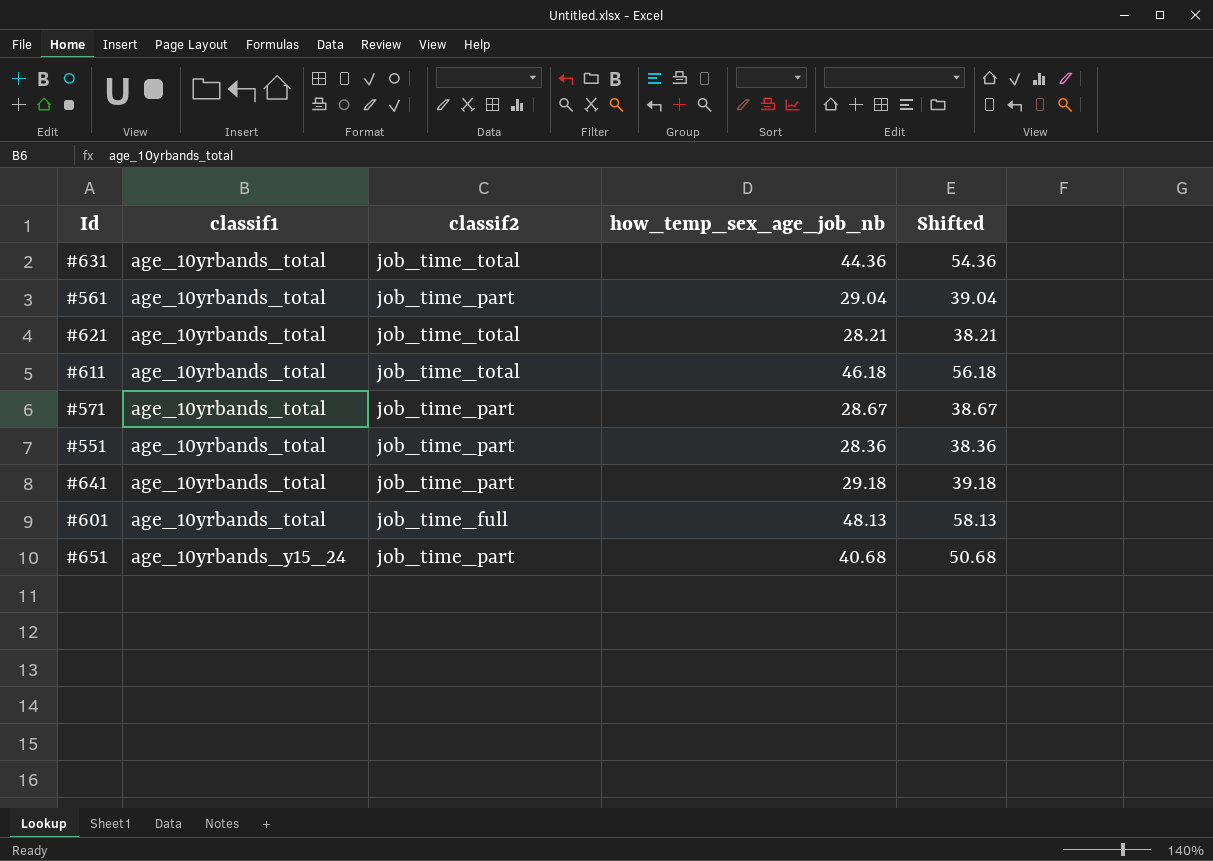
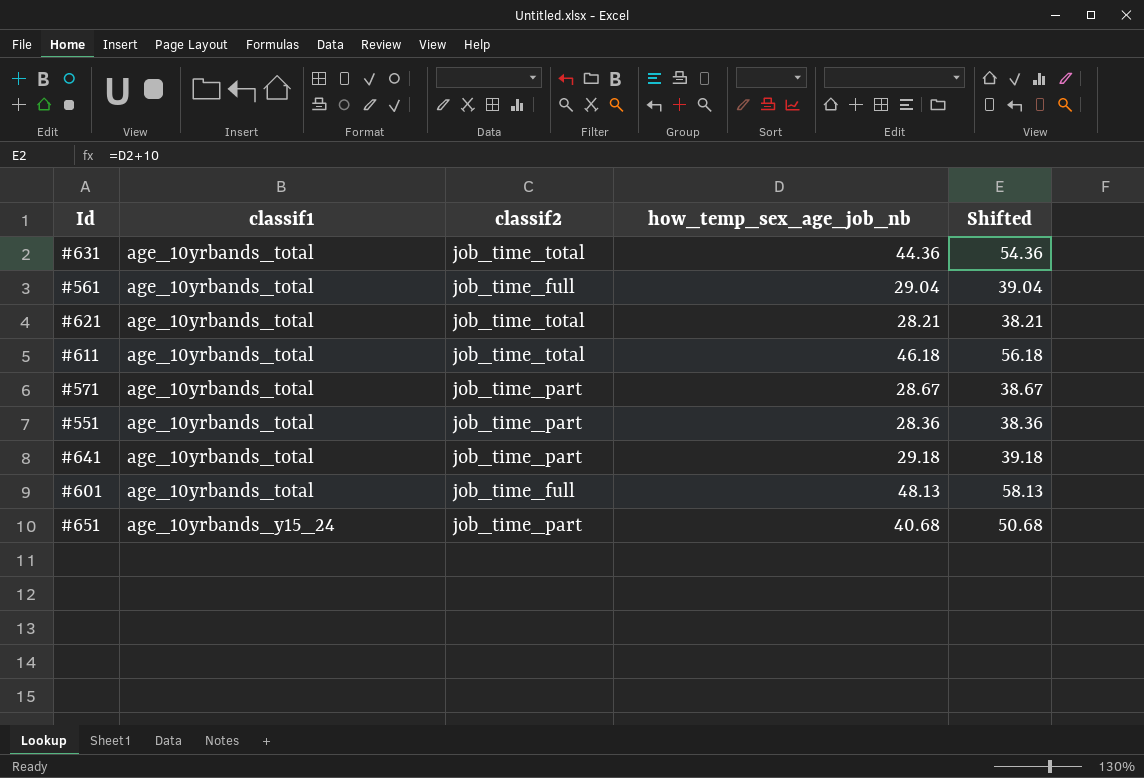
#561 | classif2: job_time_part -> job_time_full

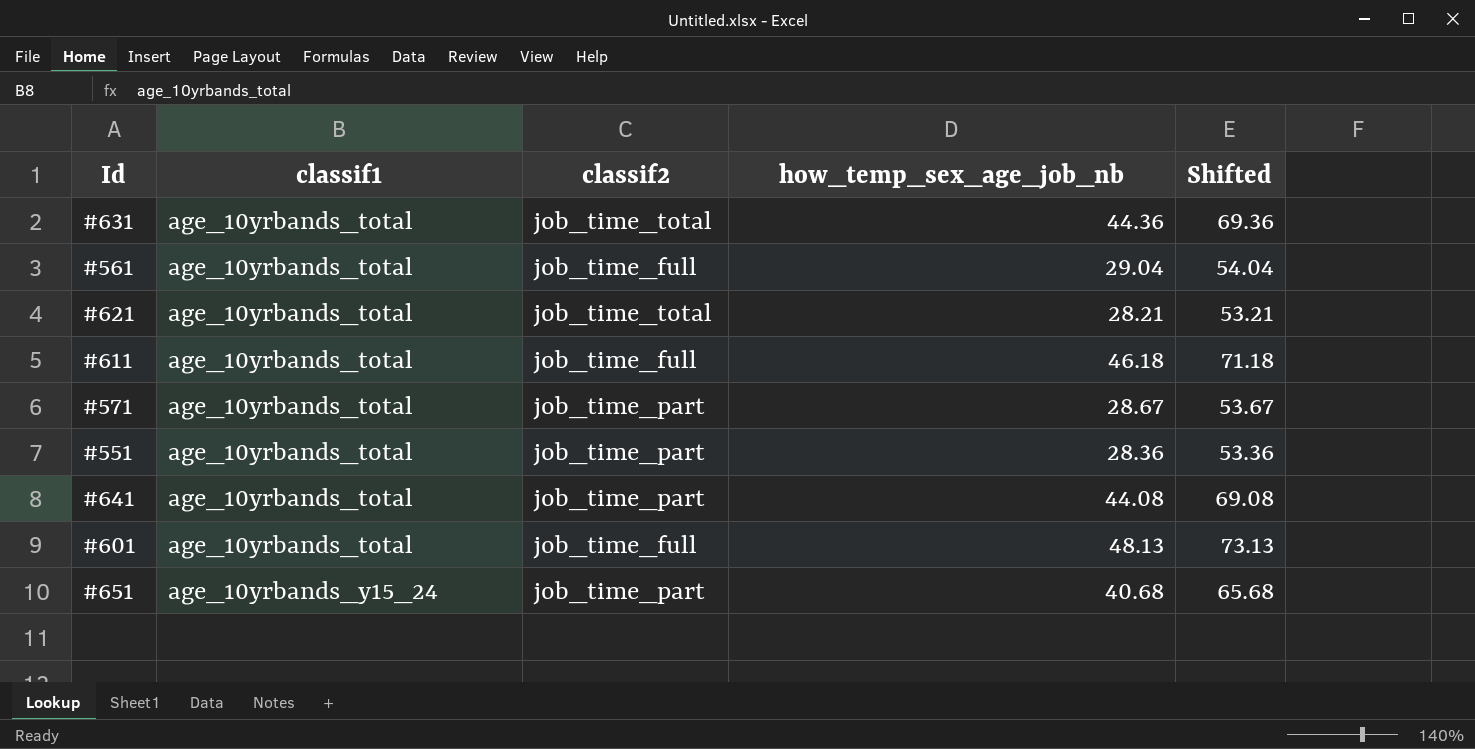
column Shifted | formula: [how_temp_sex_age_job_nb] + 10 -> [how_temp_sex_age_job_nb] + 25
#611 | classif2: job_time_total -> job_time_full
#641 | how_temp_sex_age_job_nb: 29.18 -> 44.08

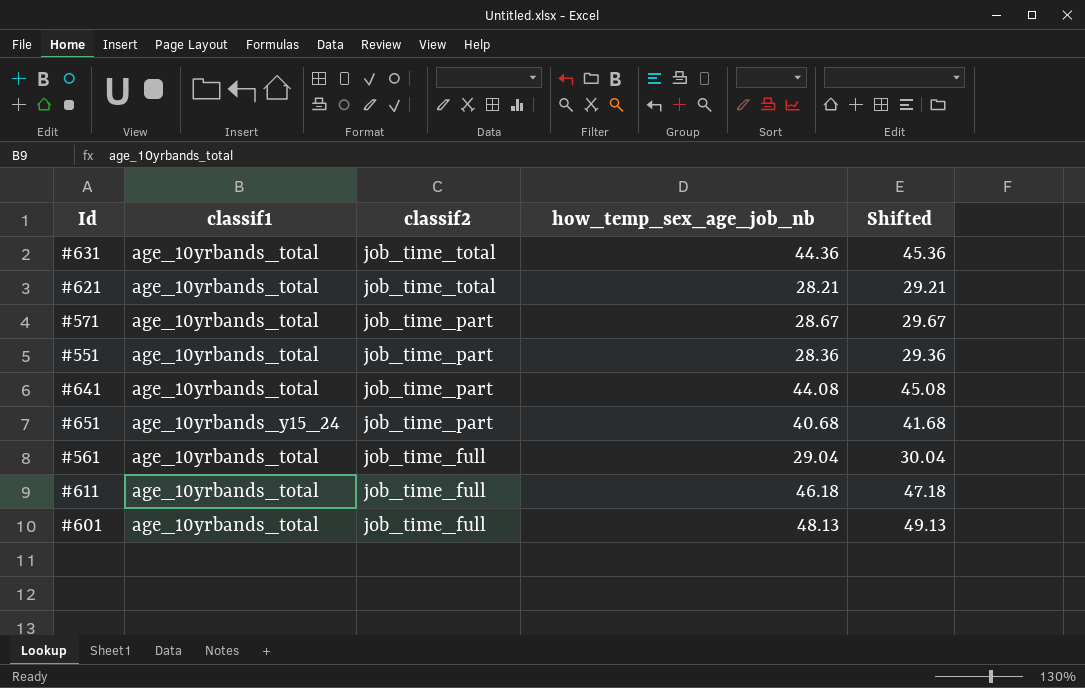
row order: classif1 ascending -> classif2 descending
column Shifted | formula: [how_temp_sex_age_job_nb] + 25 -> [how_temp_sex_age_job_nb] + 1

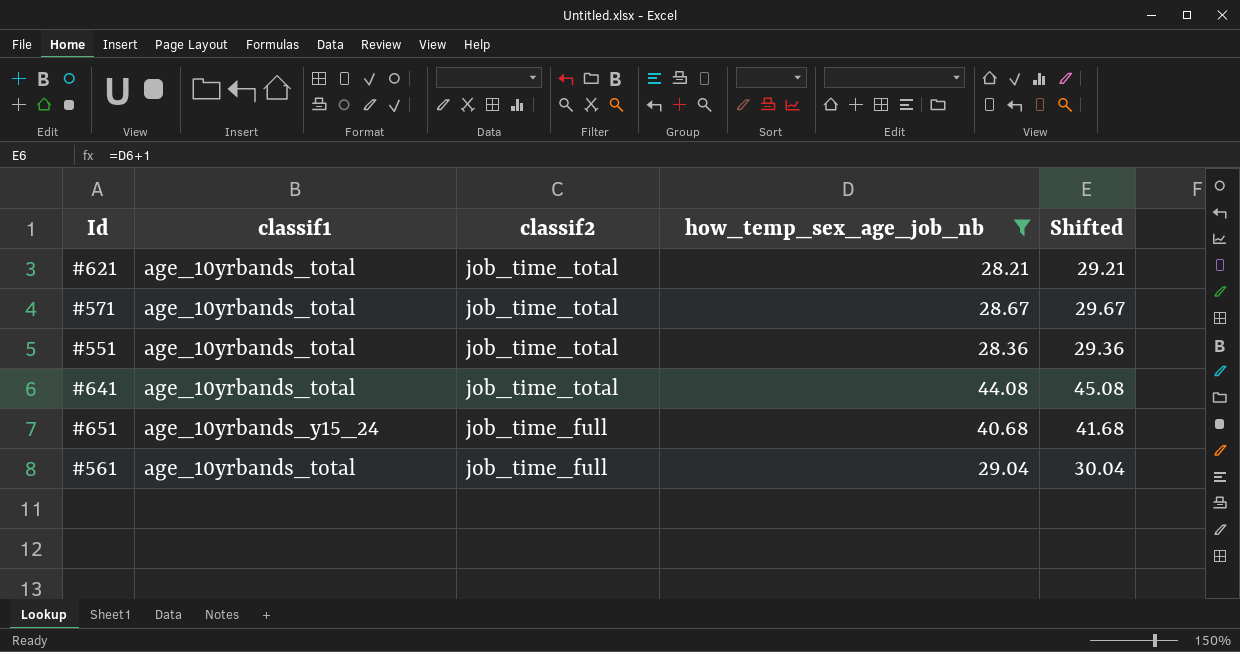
filter: none -> how_temp_sex_age_job_nb <= 44.08
#571 | classif2: job_time_part -> job_time_total
#551 | classif2: job_time_part -> job_time_total
#641 | classif2: job_time_part -> job_time_total
#651 | classif2: job_time_part -> job_time_full

